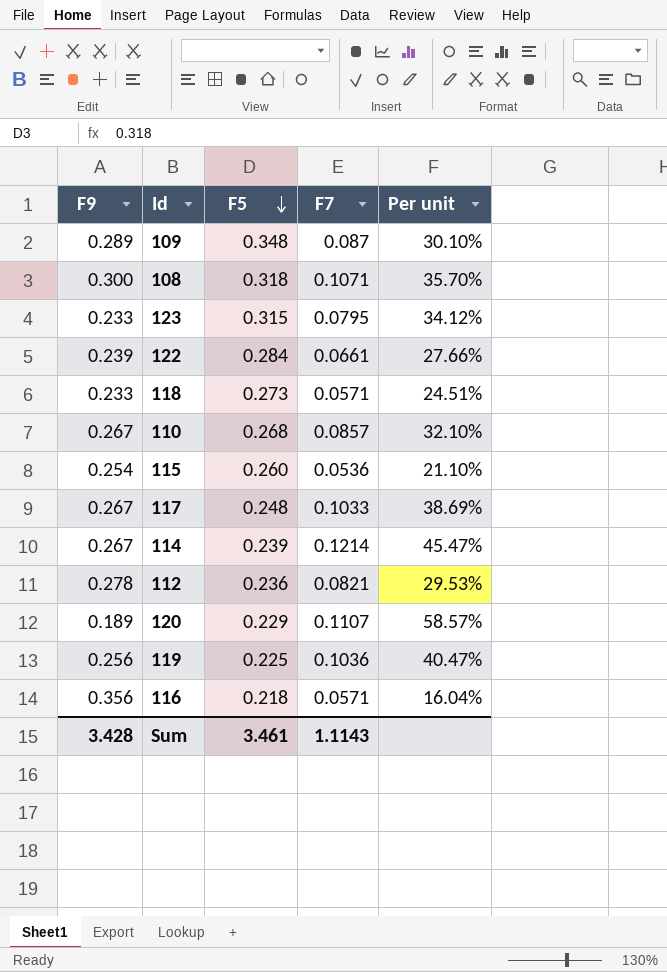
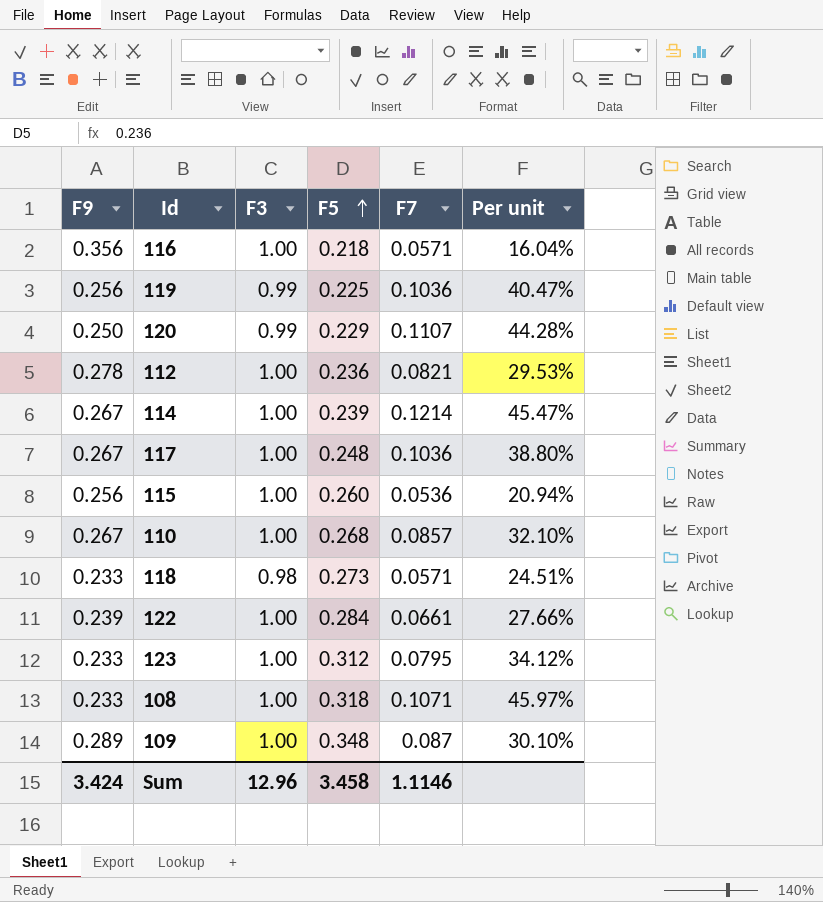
row order: F5 descending -> F5 ascending
column F3 | position: none -> 3
120 | F9: 0.189 -> 0.250
120 | Per unit: 58.57% -> 44.28%
117 | F7: 0.1033 -> 0.1036
117 | Per unit: 38.69% -> 38.80%
115 | F9: 0.254 -> 0.256
115 | Per unit: 21.10% -> 20.94%
123 | F5: 0.315 -> 0.312
108 | F9: 0.300 -> 0.233
108 | Per unit: 35.70% -> 45.97%
Sum | F9: 3.428 -> 3.424
Sum | F5: 3.461 -> 3.458
Sum | F7: 1.1143 -> 1.1146

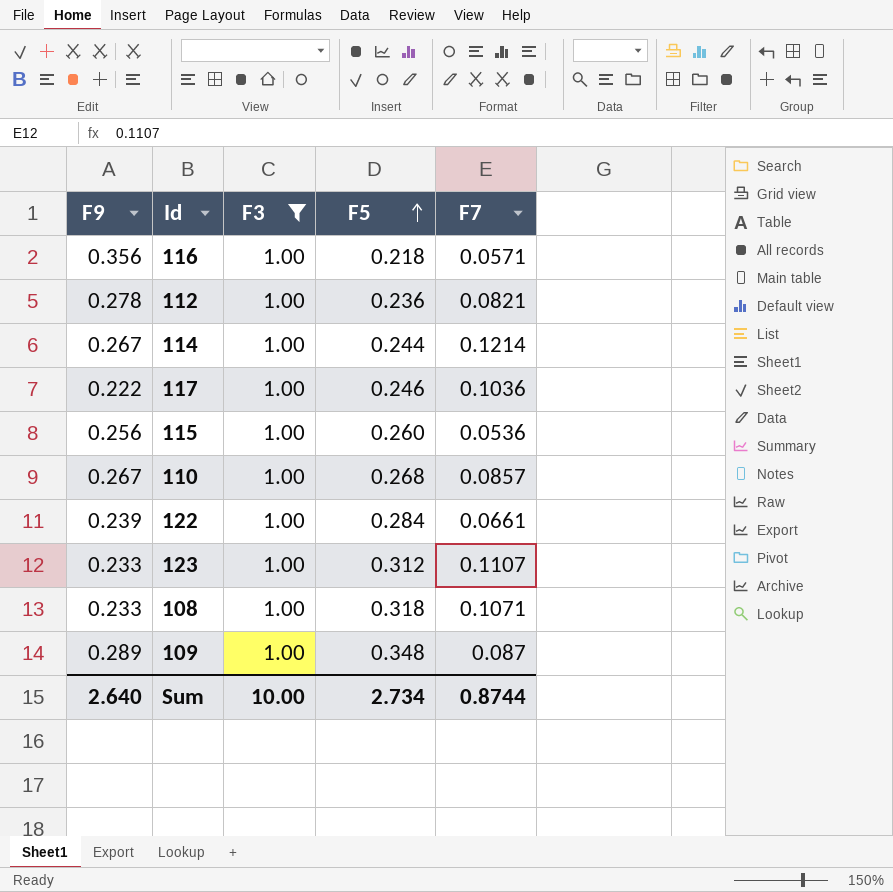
filter: none -> F3 = 1.00
column Per unit | formula: [F7] / [F9] -> none
114 | F5: 0.239 -> 0.244
117 | F9: 0.267 -> 0.222
117 | F5: 0.248 -> 0.246
123 | F7: 0.0795 -> 0.1107
Sum | F9: 3.424 -> 2.640
Sum | F3: 12.96 -> 10.00
Sum | F5: 3.458 -> 2.734
Sum | F7: 1.1146 -> 0.8744

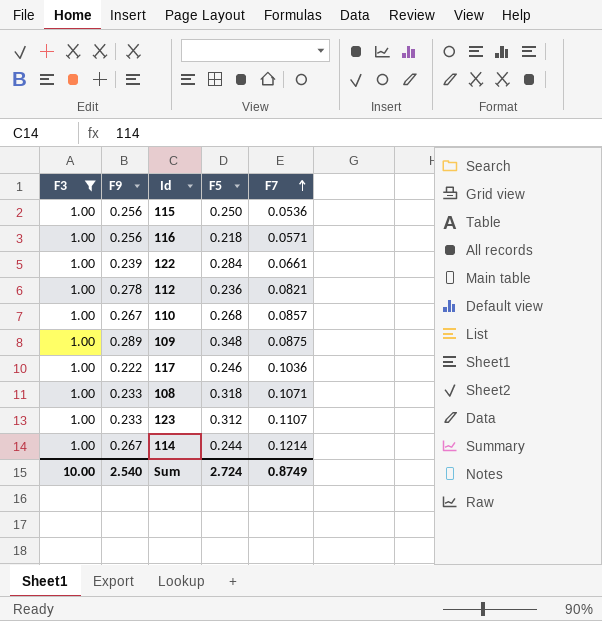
row order: F5 ascending -> F7 ascending
column F3 | position: 3 -> 1
115 | F5: 0.260 -> 0.250
116 | F9: 0.356 -> 0.256
109 | F7: 0.087 -> 0.0875
Sum | F9: 2.640 -> 2.540
Sum | F5: 2.734 -> 2.724
Sum | F7: 0.8744 -> 0.8749

